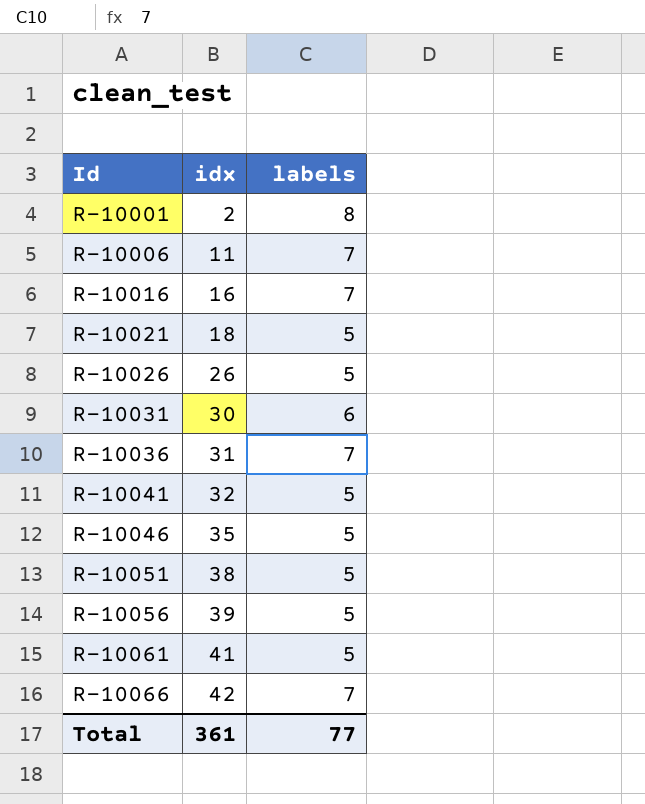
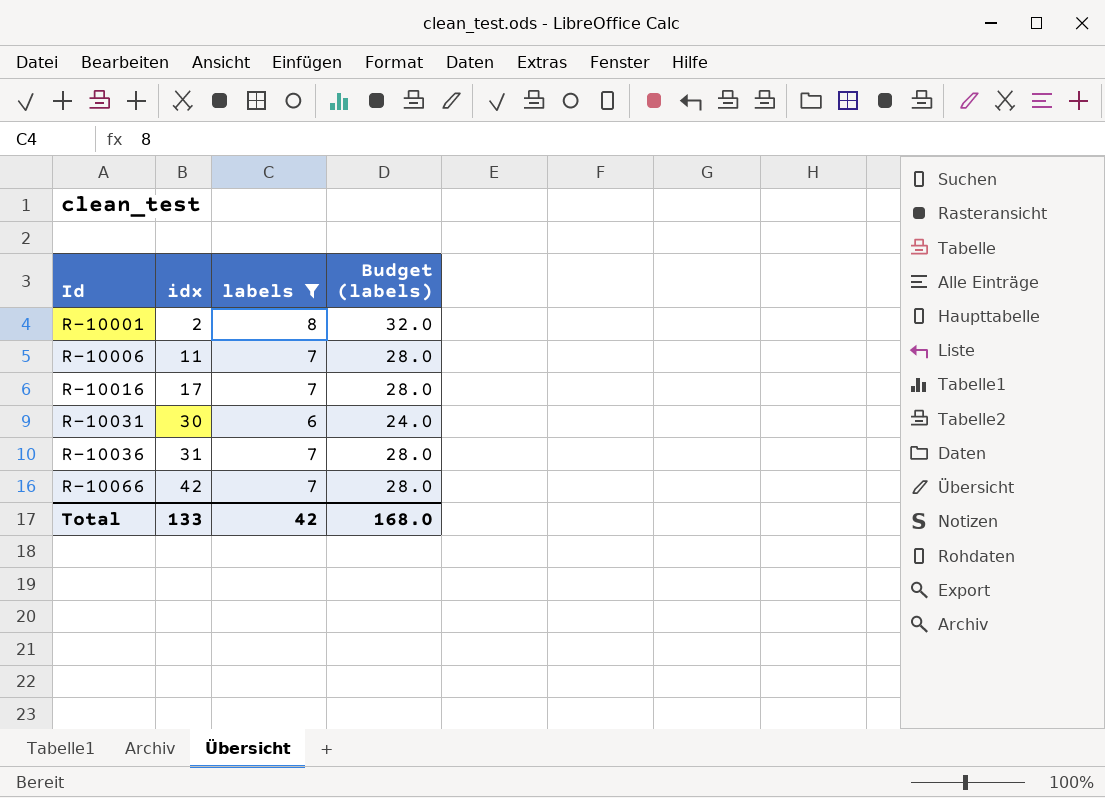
filter: none -> labels != 5
column Budget (labels) | formula: none -> [labels] * 4
R-10016 | idx: 16 -> 17
Total | idx: 361 -> 133
Total | labels: 77 -> 42

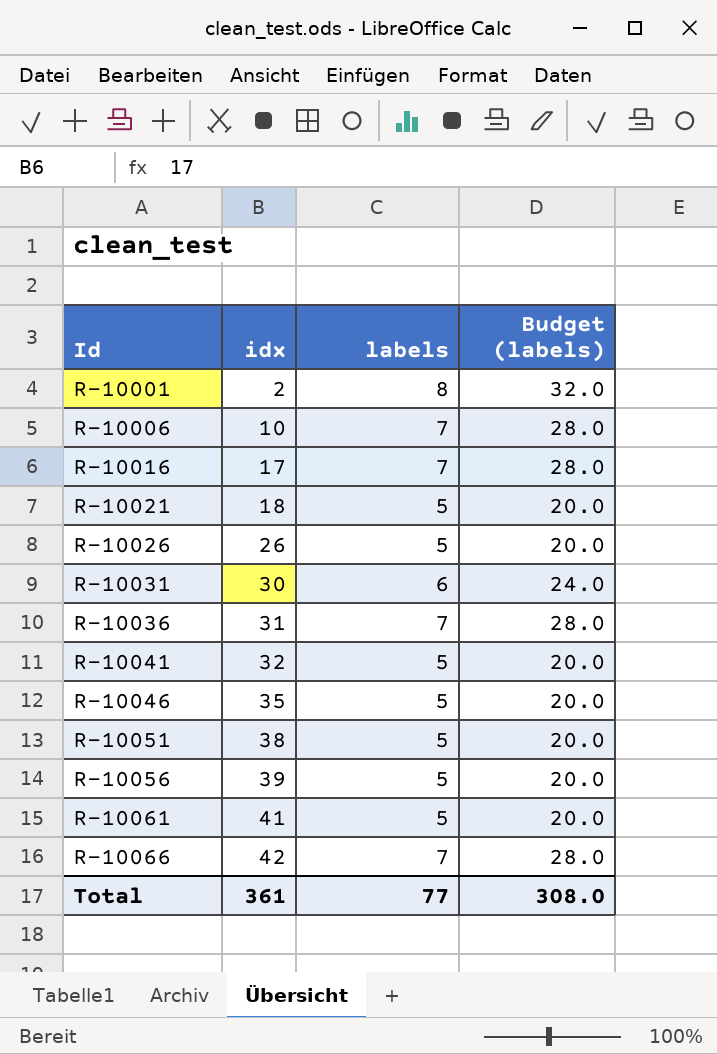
filter: labels != 5 -> none
R-10006 | idx: 11 -> 10
Total | idx: 133 -> 361
Total | labels: 42 -> 77
Total | Budget (labels): 168.0 -> 308.0

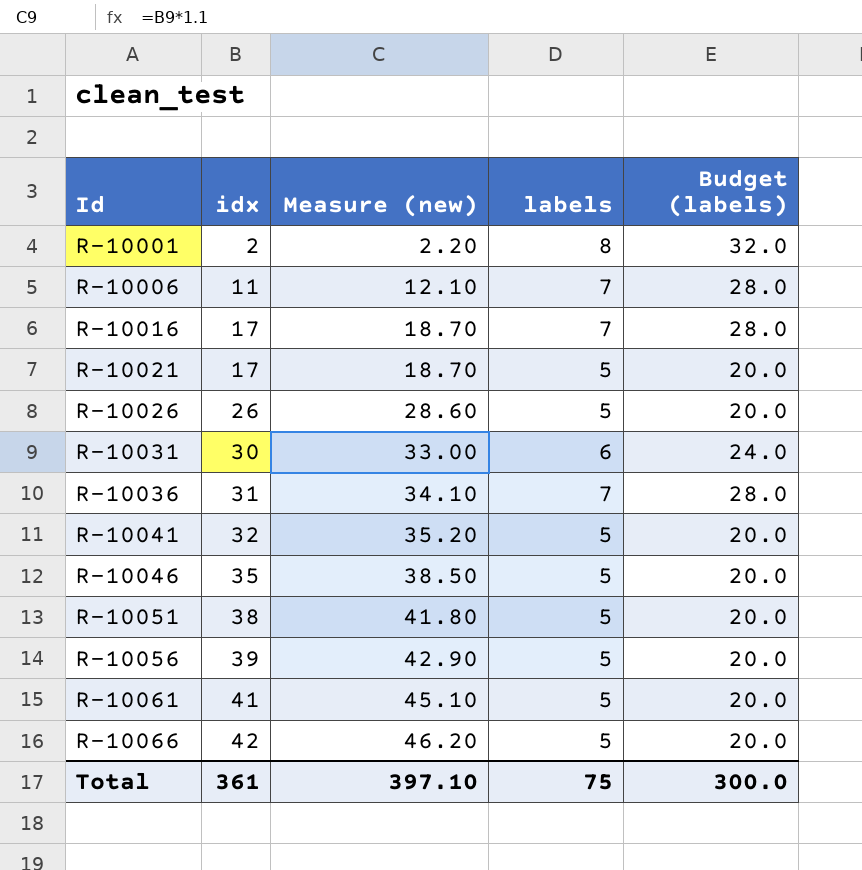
column Measure (new) | formula: none -> [idx] * 1.1
R-10006 | idx: 10 -> 11
R-10021 | idx: 18 -> 17
R-10066 | labels: 7 -> 5
R-10066 | Budget (labels): 28.0 -> 20.0
Total | labels: 77 -> 75
Total | Budget (labels): 308.0 -> 300.0

